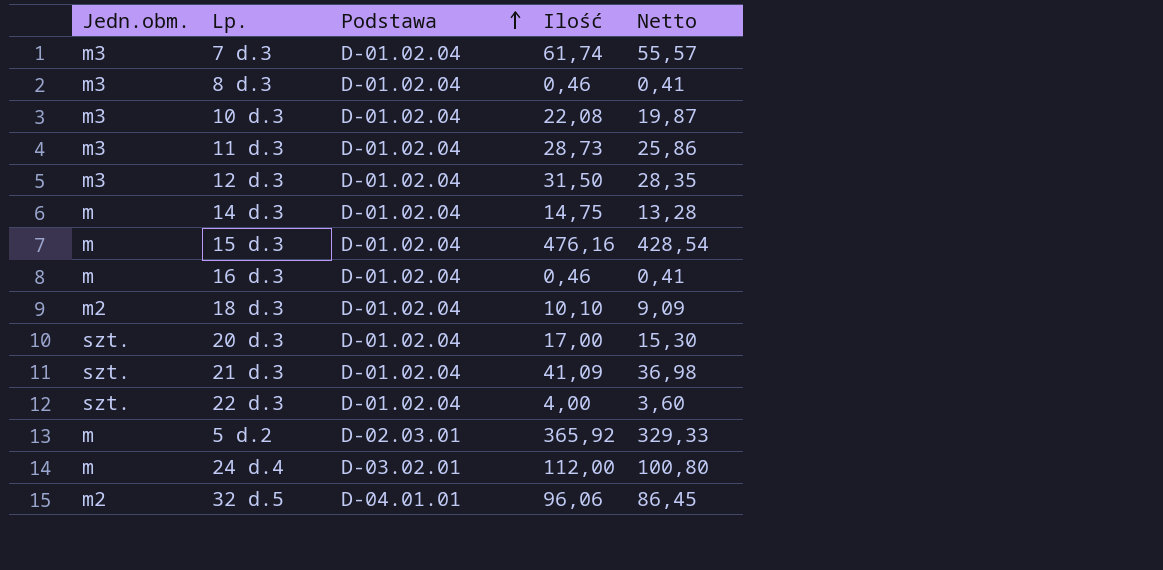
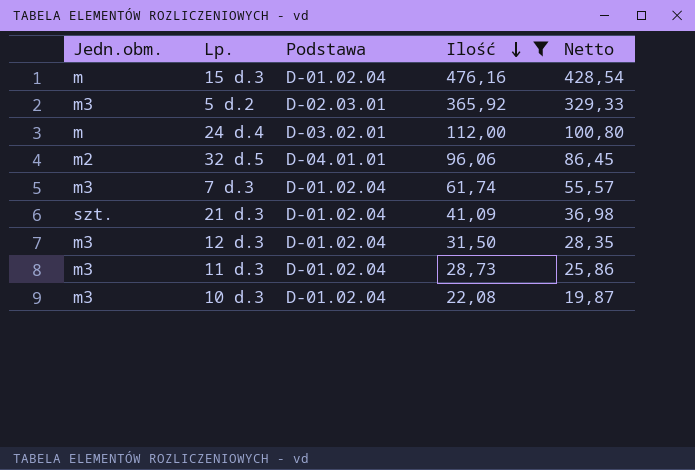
filter: none -> Ilość >= 22,08
row order: Podstawa ascending -> Ilość descending
5 d.2 | Jedn.obm.: m -> m3

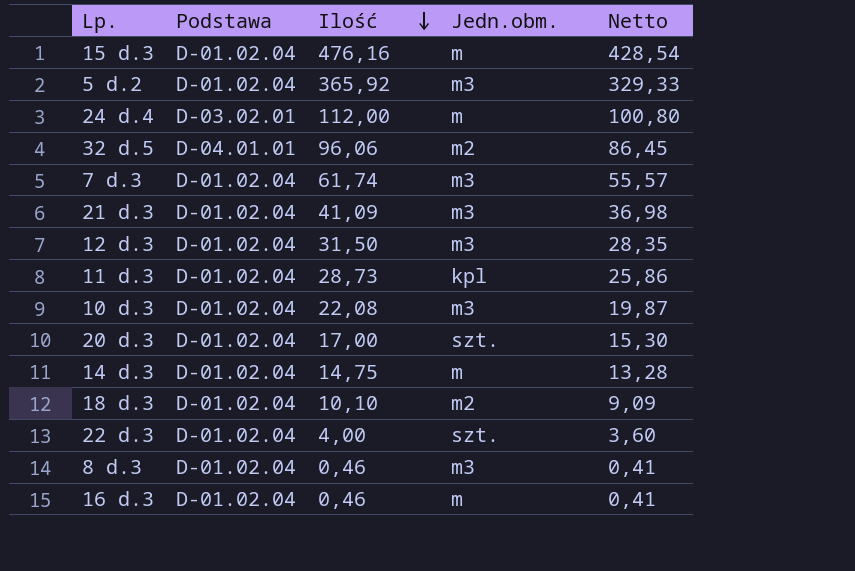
filter: Ilość >= 22,08 -> none
column Jedn.obm. | position: 1 -> 4
5 d.2 | Podstawa: D-02.03.01 -> D-01.02.04
21 d.3 | Jedn.obm.: szt. -> m3
11 d.3 | Jedn.obm.: m3 -> kpl

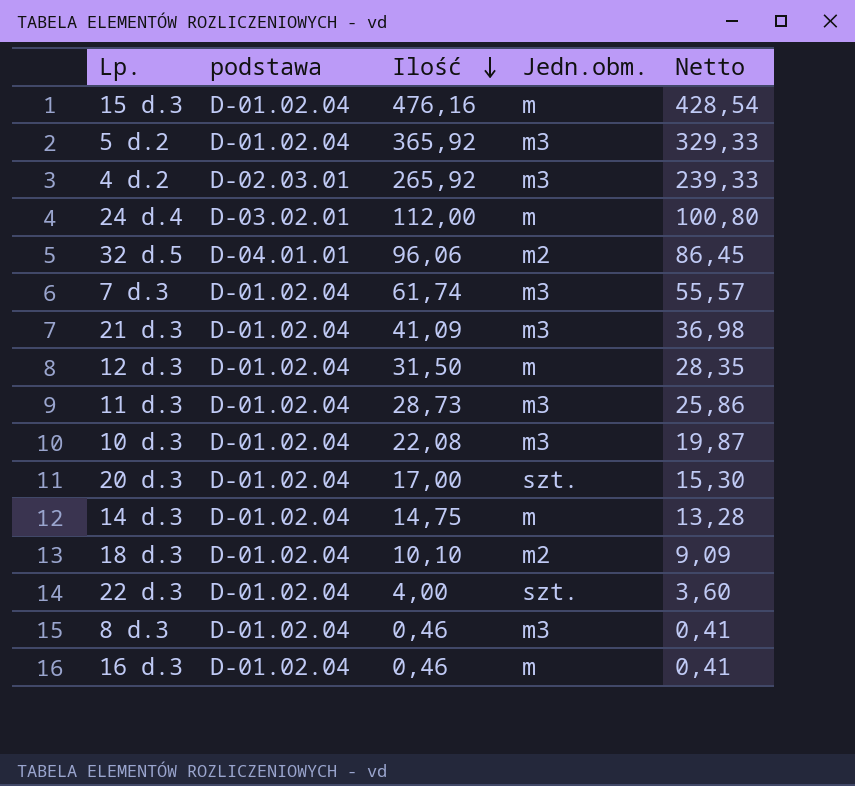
column name: Podstawa -> podstawa
row 4 d.2: none -> D-02.03.01 | 265,92 | m3 | 239,33
12 d.3 | Jedn.obm.: m3 -> m
11 d.3 | Jedn.obm.: kpl -> m3

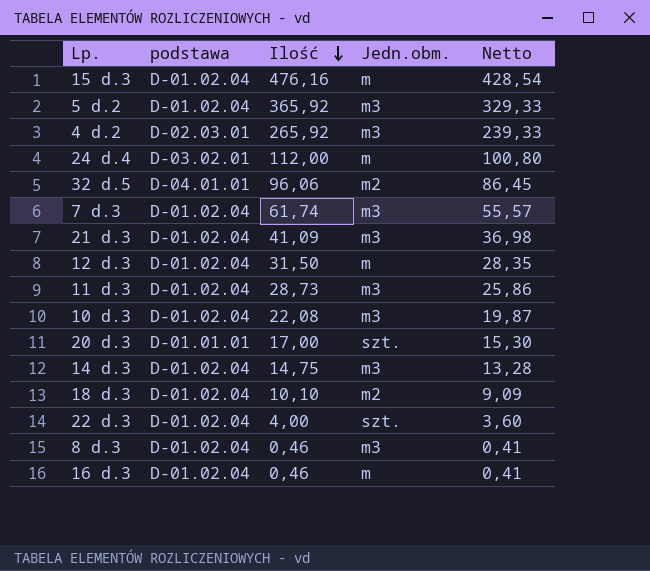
20 d.3 | podstawa: D-01.02.04 -> D-01.01.01
14 d.3 | Jedn.obm.: m -> m3

